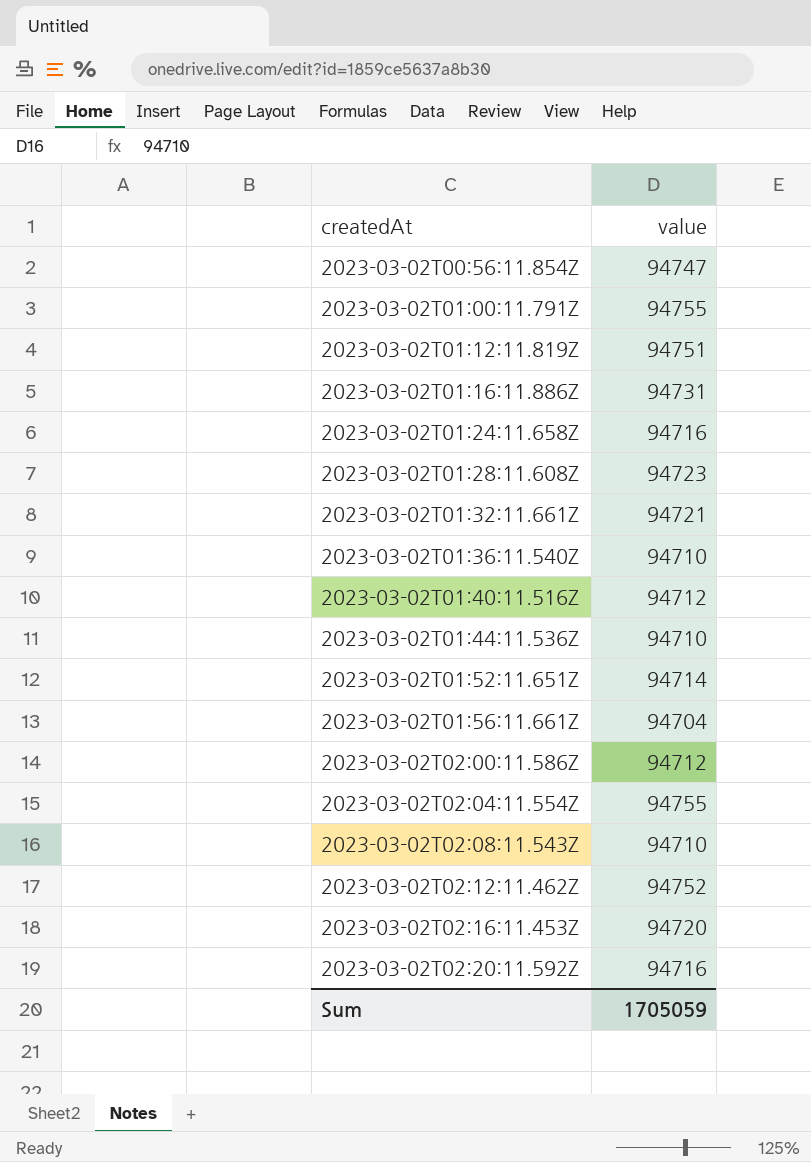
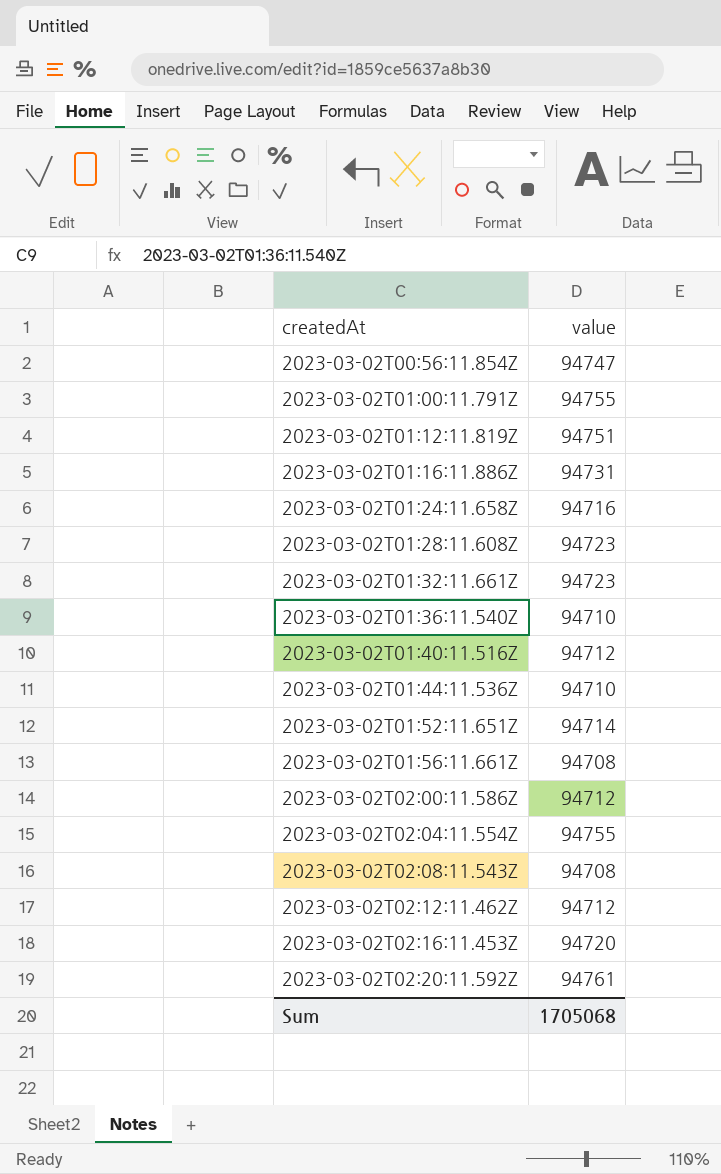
2023-03-02T01:32:11.661Z | value: 94721 -> 94723
2023-03-02T01:56:11.661Z | value: 94704 -> 94708
2023-03-02T02:08:11.543Z | value: 94710 -> 94708
2023-03-02T02:12:11.462Z | value: 94752 -> 94712
2023-03-02T02:20:11.592Z | value: 94716 -> 94761
Sum | value: 1705059 -> 1705068

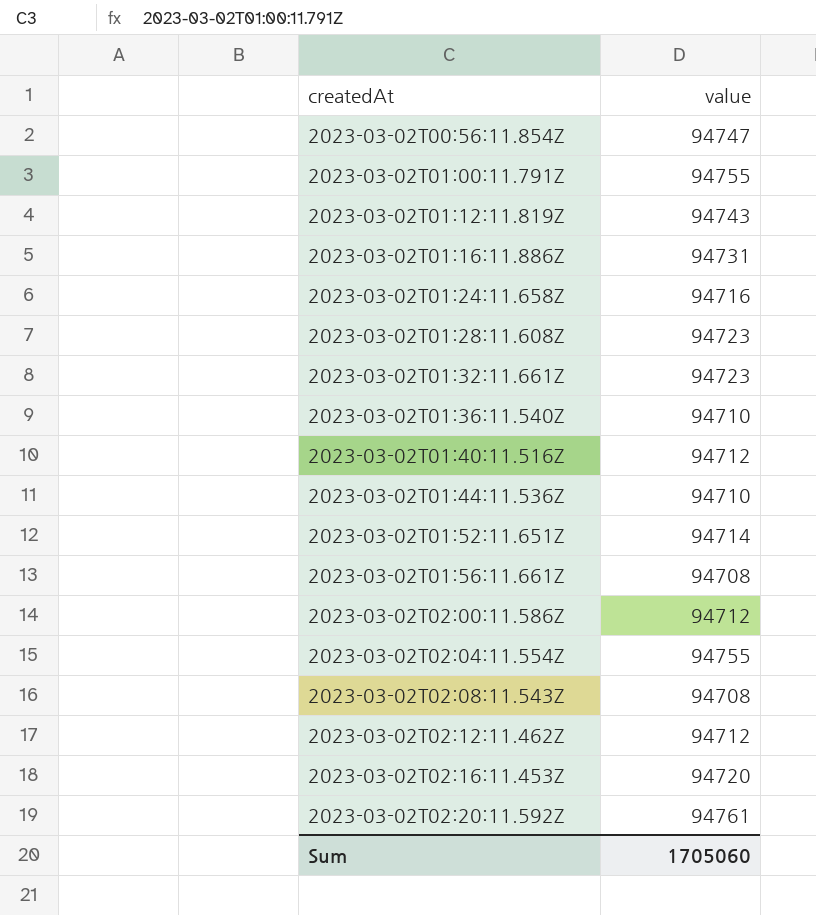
2023-03-02T01:12:11.819Z | value: 94751 -> 94743
Sum | value: 1705068 -> 1705060

